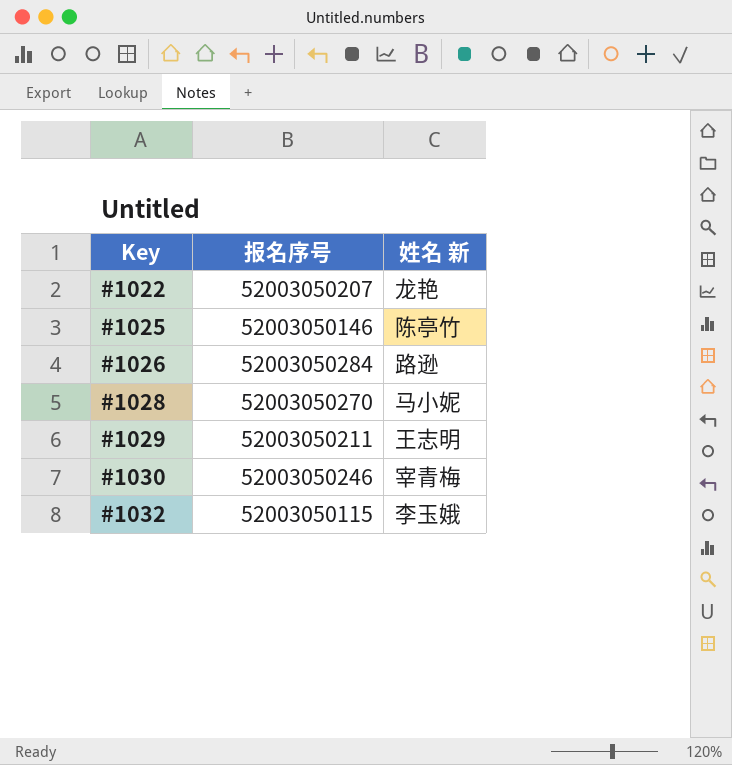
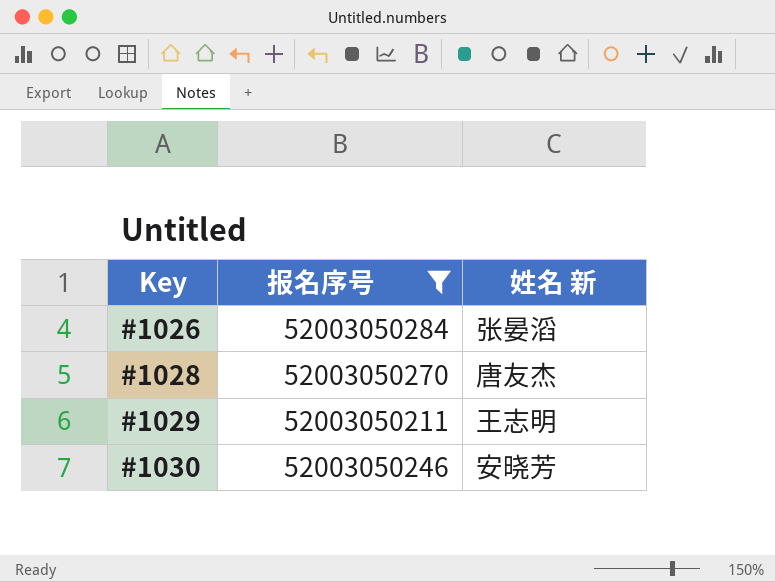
filter: none -> 报名序号 >= 52003050211
#1026 | 姓名 新: 路逊 -> 张晏滔
#1028 | 姓名 新: 马小妮 -> 唐友杰
#1030 | 姓名 新: 宰青梅 -> 安晓芳

